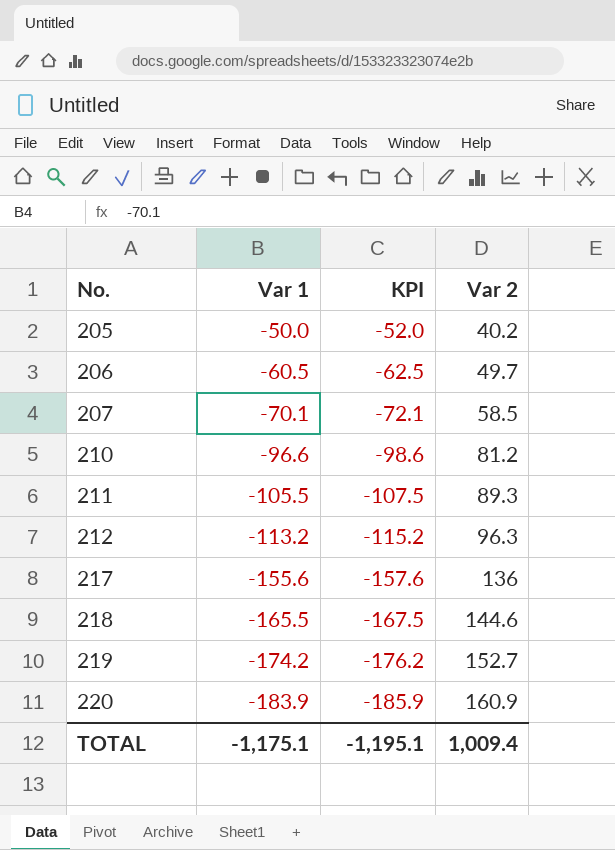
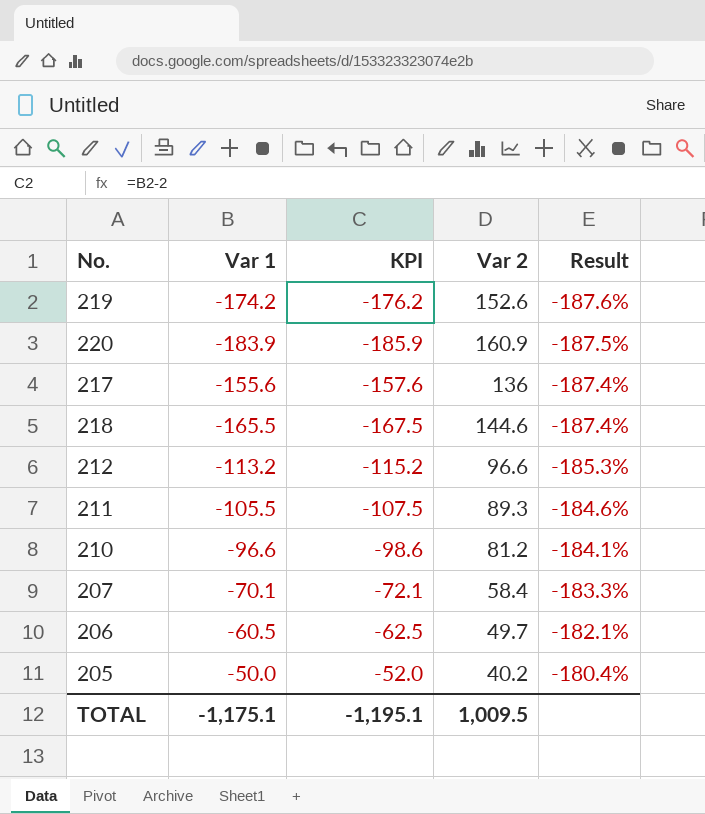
row order: No. ascending -> Result ascending
column Result | formula: none -> ([Var 2] - [Var 1]) / [Var 1]
219 | Var 2: 152.7 -> 152.6
212 | Var 2: 96.3 -> 96.6
207 | Var 2: 58.5 -> 58.4
TOTAL | Var 2: 1,009.4 -> 1,009.5

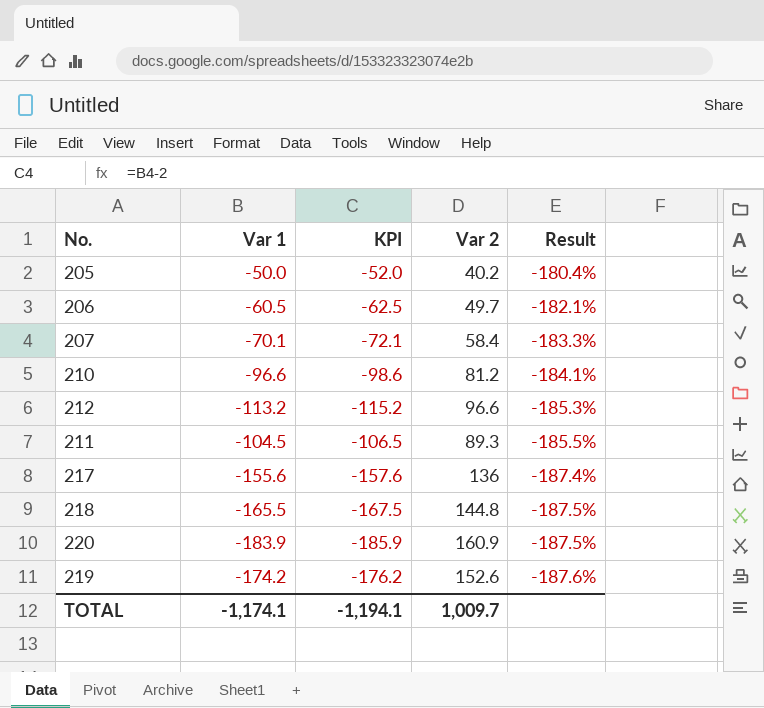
row order: Result ascending -> Result descending
211 | Var 1: -105.5 -> -104.5
211 | KPI: -107.5 -> -106.5
211 | Result: -184.6% -> -185.5%
218 | Var 2: 144.6 -> 144.8
218 | Result: -187.4% -> -187.5%
TOTAL | Var 1: -1,175.1 -> -1,174.1
TOTAL | KPI: -1,195.1 -> -1,194.1
TOTAL | Var 2: 1,009.5 -> 1,009.7

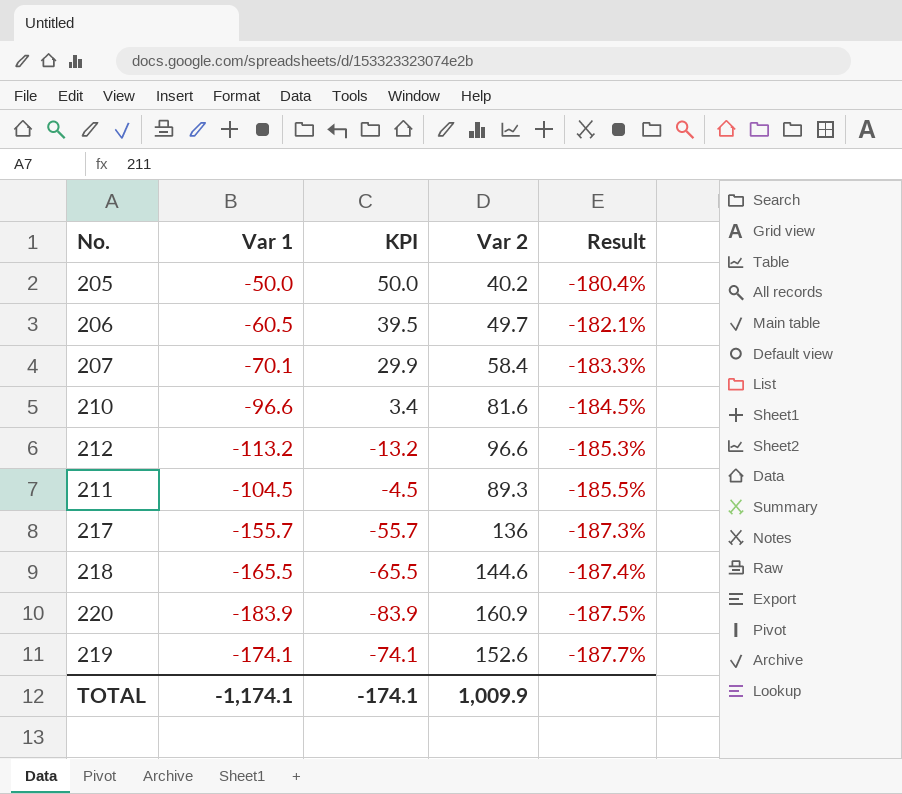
column KPI | formula: [Var 1] - 2 -> [Var 1] + 100
210 | Var 2: 81.2 -> 81.6
210 | Result: -184.1% -> -184.5%
217 | Var 1: -155.6 -> -155.7
217 | Result: -187.4% -> -187.3%
218 | Var 2: 144.8 -> 144.6
218 | Result: -187.5% -> -187.4%
219 | Var 1: -174.2 -> -174.1
219 | Result: -187.6% -> -187.7%
TOTAL | KPI: -1,194.1 -> -174.1
TOTAL | Var 2: 1,009.7 -> 1,009.9

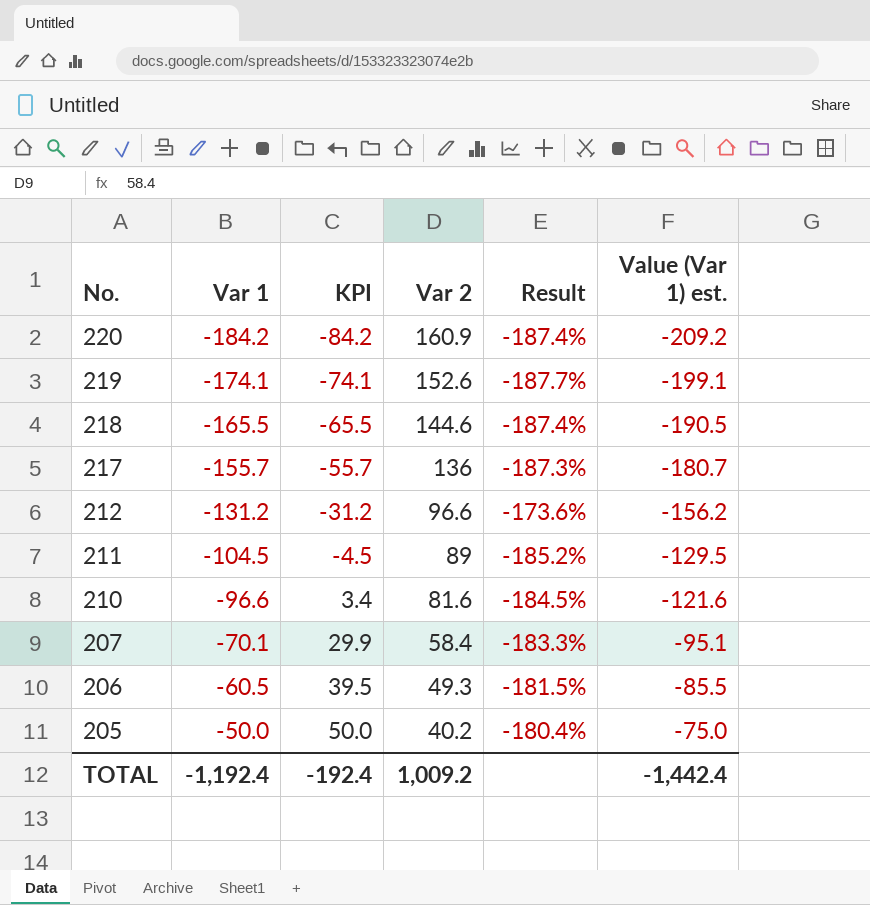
row order: Result descending -> No. descending
column Value (Var 1) est. | formula: none -> [Var 1] - 25
220 | Var 1: -183.9 -> -184.2
220 | KPI: -83.9 -> -84.2
220 | Result: -187.5% -> -187.4%
212 | Var 1: -113.2 -> -131.2
212 | KPI: -13.2 -> -31.2
212 | Result: -185.3% -> -173.6%
211 | Var 2: 89.3 -> 89
211 | Result: -185.5% -> -185.2%
206 | Var 2: 49.7 -> 49.3
206 | Result: -182.1% -> -181.5%
TOTAL | Var 1: -1,174.1 -> -1,192.4
TOTAL | KPI: -174.1 -> -192.4
TOTAL | Var 2: 1,009.9 -> 1,009.2

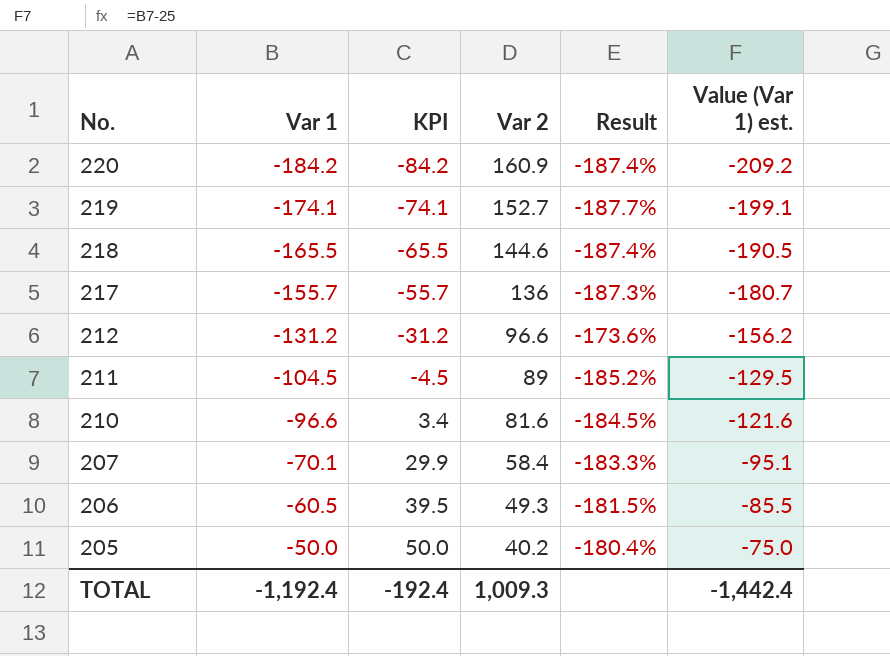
219 | Var 2: 152.6 -> 152.7
TOTAL | Var 2: 1,009.2 -> 1,009.3

